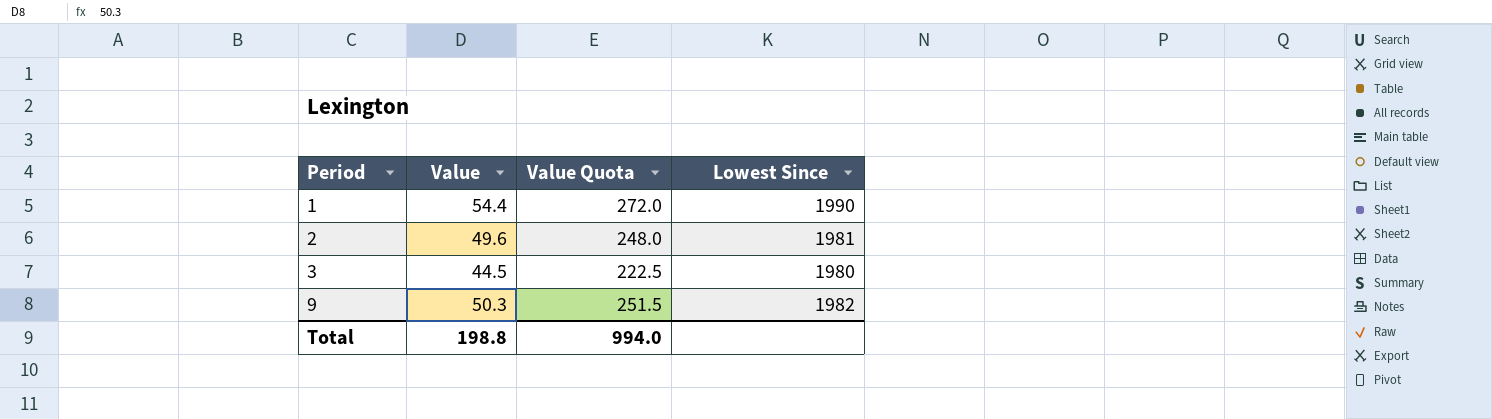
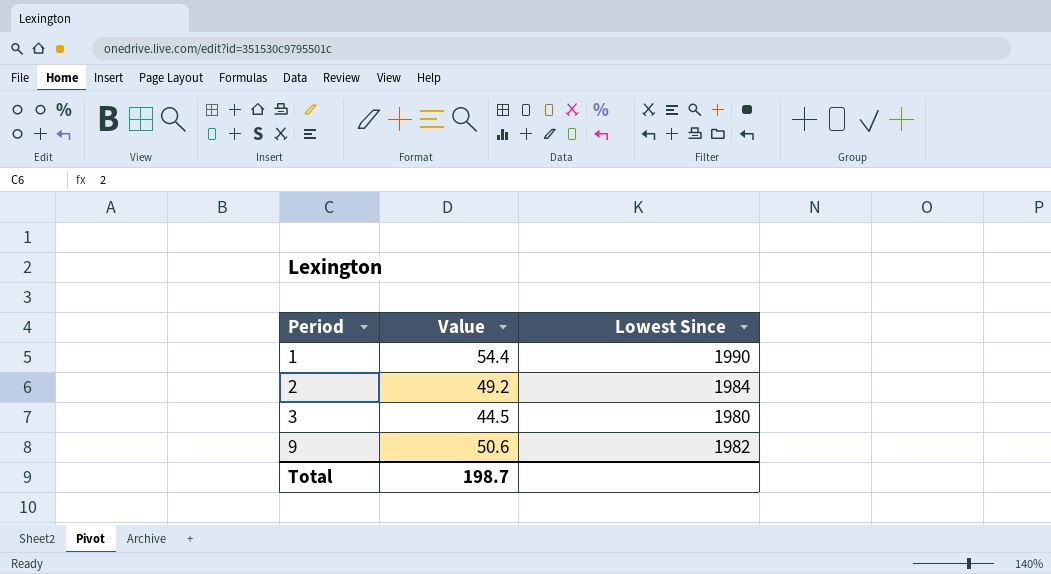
column Value Quota | formula: [Value] * 5 -> none
2 | Value: 49.6 -> 49.2
2 | Lowest Since: 1981 -> 1984
9 | Value: 50.3 -> 50.6
Total | Value: 198.8 -> 198.7

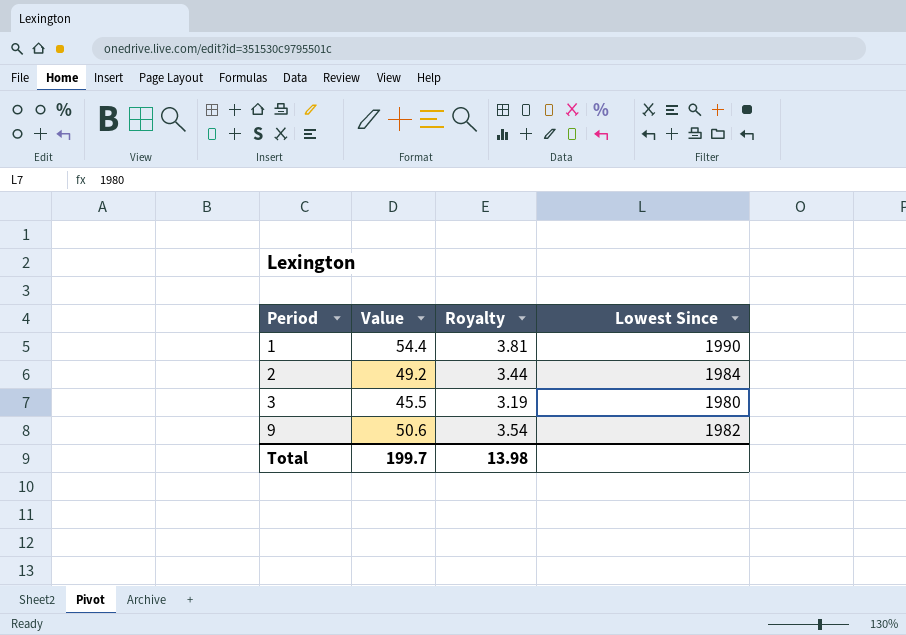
column Royalty | formula: none -> [Value] * 0.07
3 | Value: 44.5 -> 45.5
Total | Value: 198.7 -> 199.7

